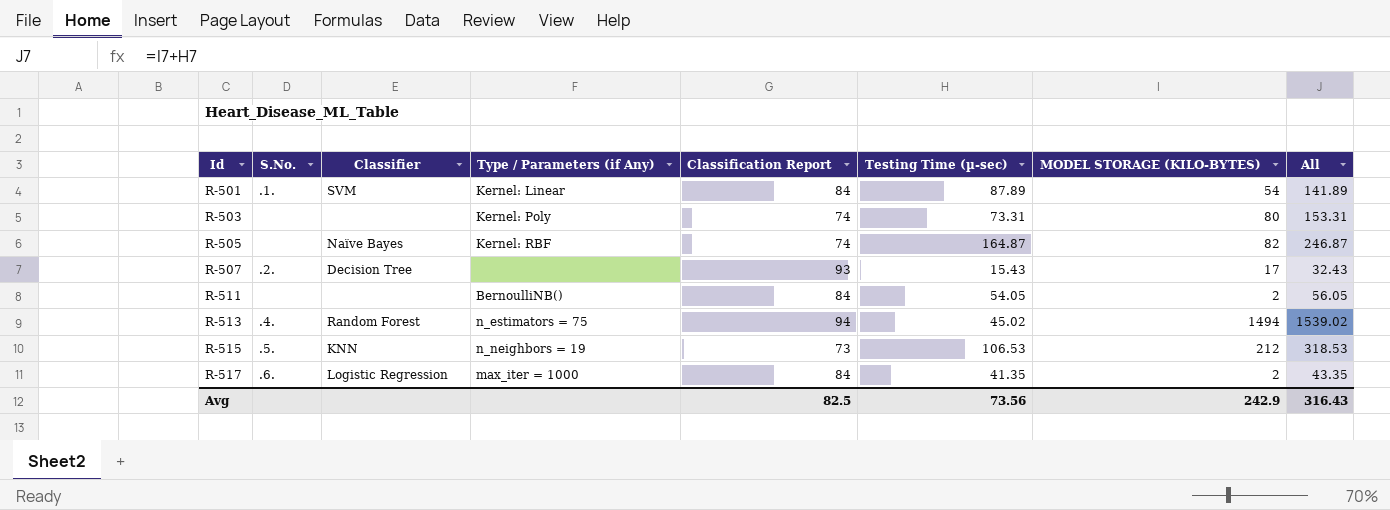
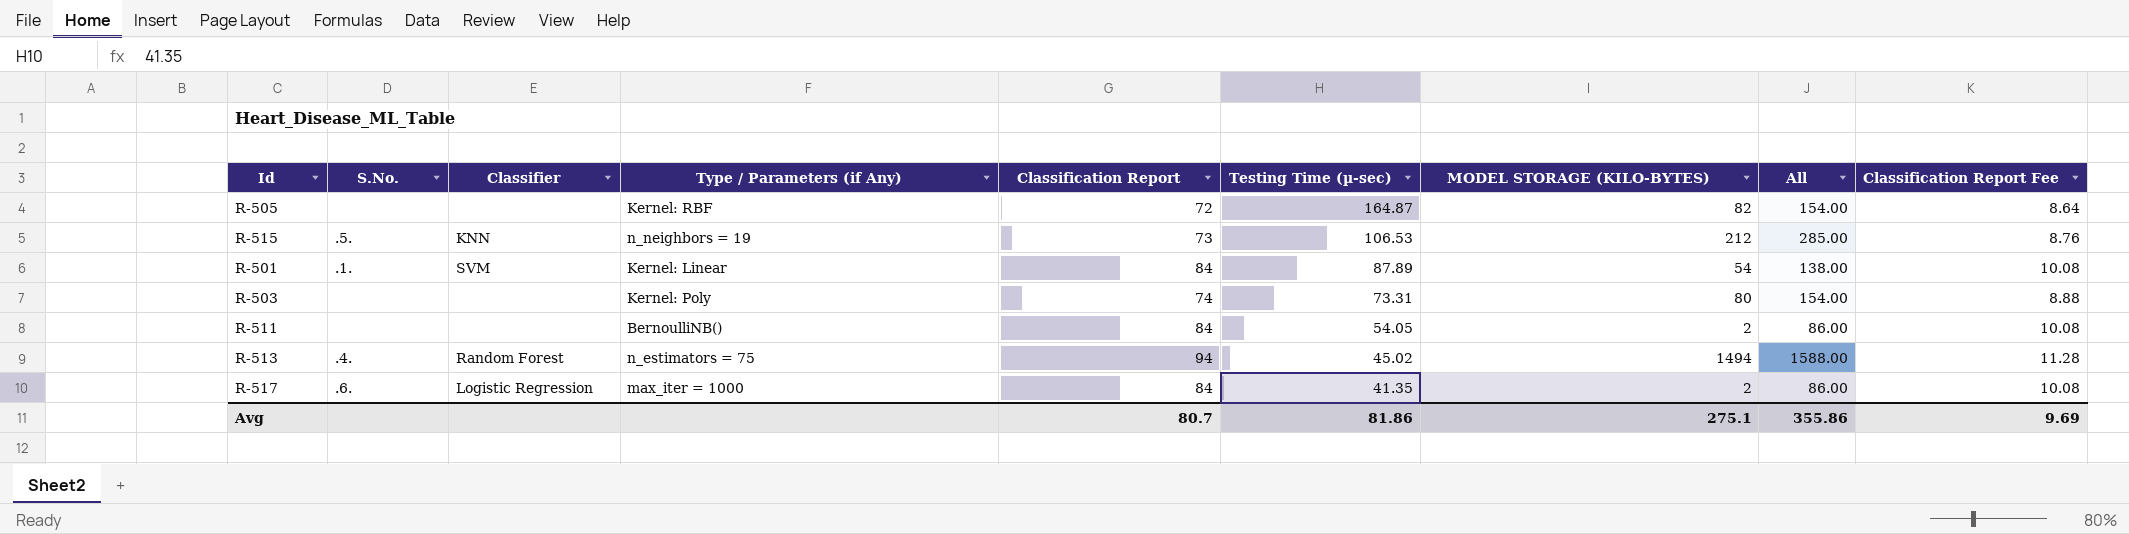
row order: Id ascending -> Testing Time (µ-sec) descending
column All | formula: [Testing Time (µ-sec)] + [MODEL STORAGE (KILO-BYTES)] -> [Classification Report] + [MODEL STORAGE (KILO-BYTES)]
column Classification Report Fee | formula: none -> [Classification Report] * 0.12
row R-507: .2. | Decision Tree | none | 93 | 15.43 | 17 | 32.43 -> none
R-505 | Classifier: Naïve Bayes -> none
R-505 | Classification Report: 74 -> 72
Avg | Classification Report: 82.5 -> 80.7
Avg | Testing Time (µ-sec): 73.56 -> 81.86
Avg | MODEL STORAGE (KILO-BYTES): 242.9 -> 275.1
Avg | All: 316.43 -> 355.86

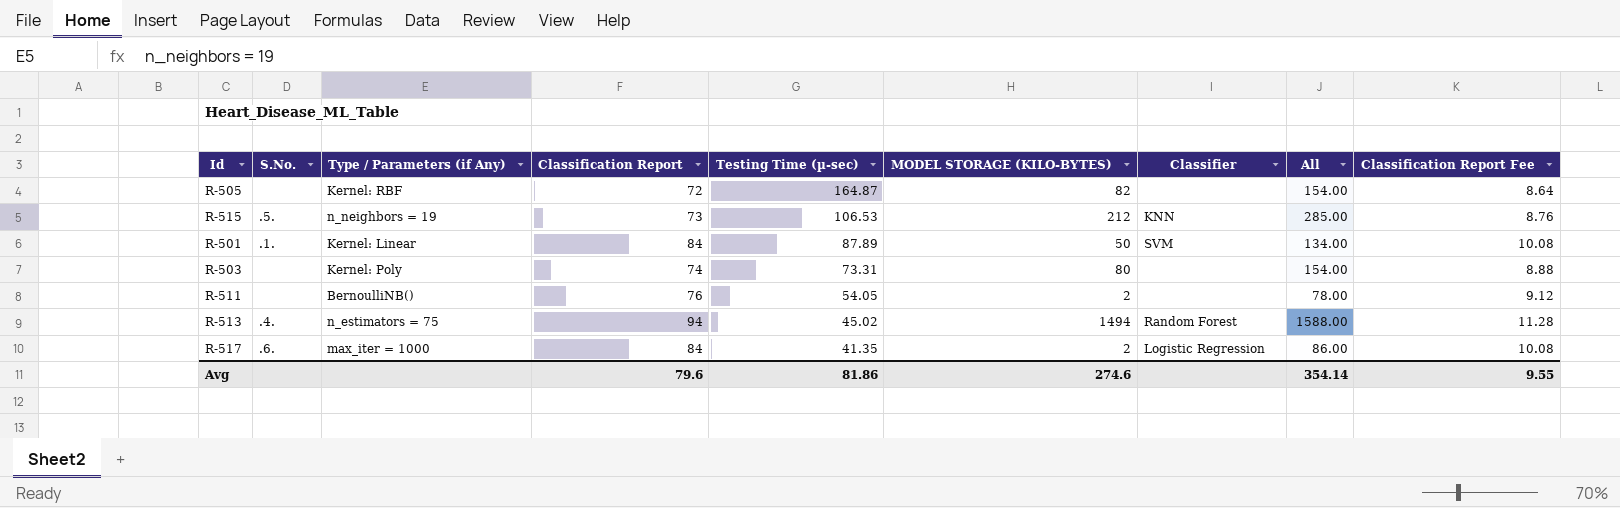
column Classifier | position: 3 -> 7
R-501 | MODEL STORAGE (KILO-BYTES): 54 -> 50
R-501 | All: 138.00 -> 134.00
R-511 | Classification Report: 84 -> 76
R-511 | All: 86.00 -> 78.00
R-511 | Classification Report Fee: 10.08 -> 9.12
Avg | Classification Report: 80.7 -> 79.6
Avg | MODEL STORAGE (KILO-BYTES): 275.1 -> 274.6
Avg | All: 355.86 -> 354.14
Avg | Classification Report Fee: 9.69 -> 9.55

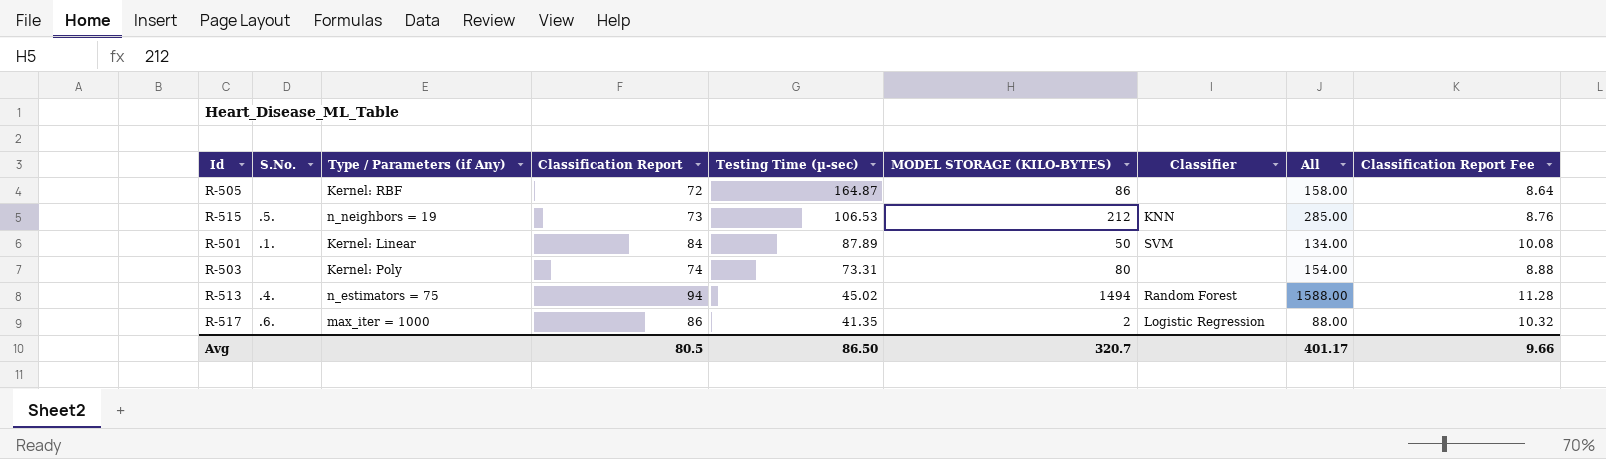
row R-511: none | BernoulliNB() | 76 | 54.05 | 2 | none | 78.00 | 9.12 -> none
R-505 | MODEL STORAGE (KILO-BYTES): 82 -> 86
R-505 | All: 154.00 -> 158.00
R-517 | Classification Report: 84 -> 86
R-517 | All: 86.00 -> 88.00
R-517 | Classification Report Fee: 10.08 -> 10.32
Avg | Classification Report: 79.6 -> 80.5
Avg | Testing Time (µ-sec): 81.86 -> 86.50
Avg | MODEL STORAGE (KILO-BYTES): 274.6 -> 320.7
Avg | All: 354.14 -> 401.17
Avg | Classification Report Fee: 9.55 -> 9.66

